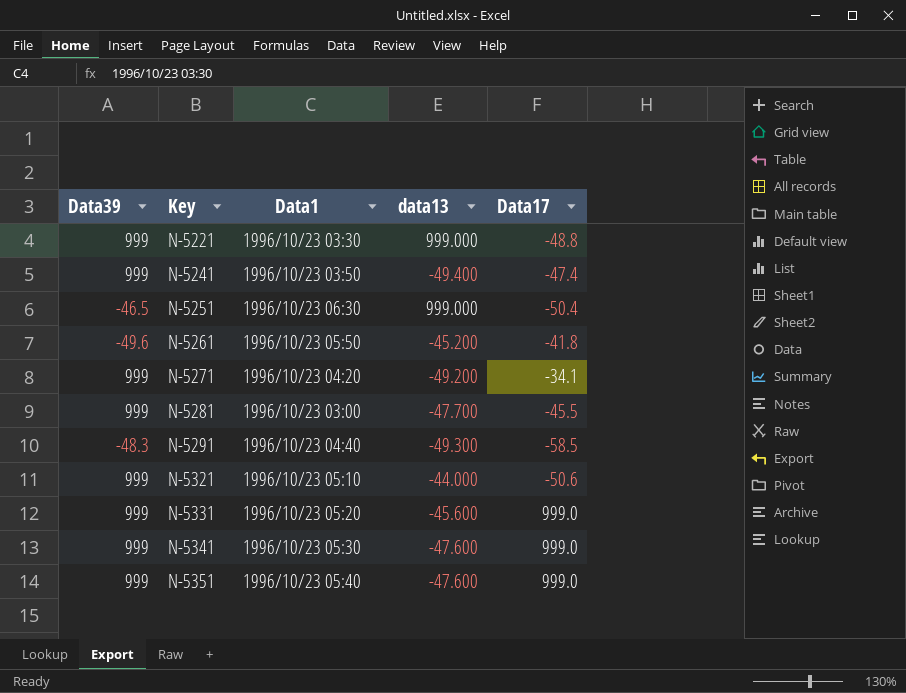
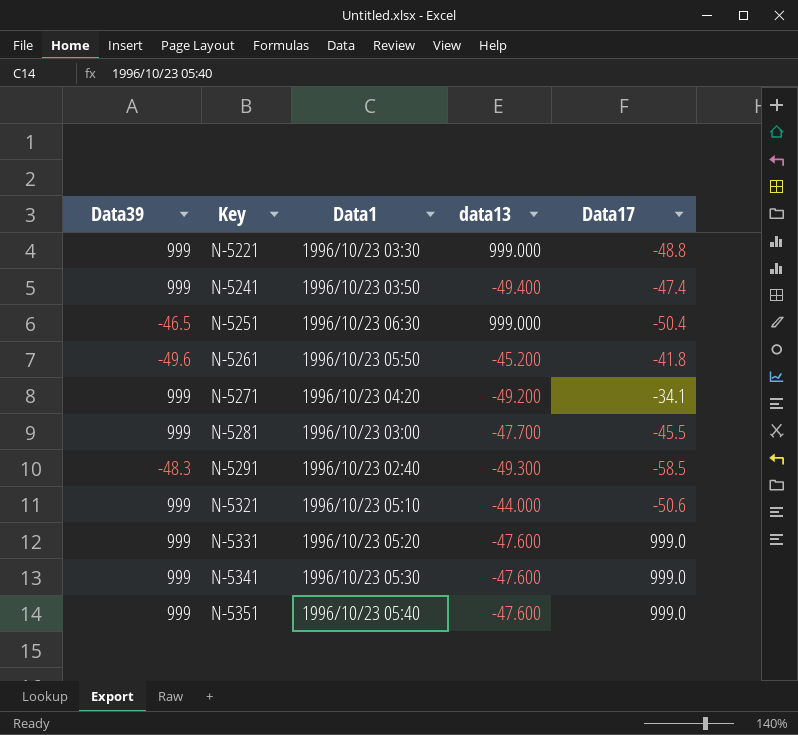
N-5291 | Data1: 1996/10/23 04:40 -> 1996/10/23 02:40
N-5331 | data13: -45.600 -> -47.600

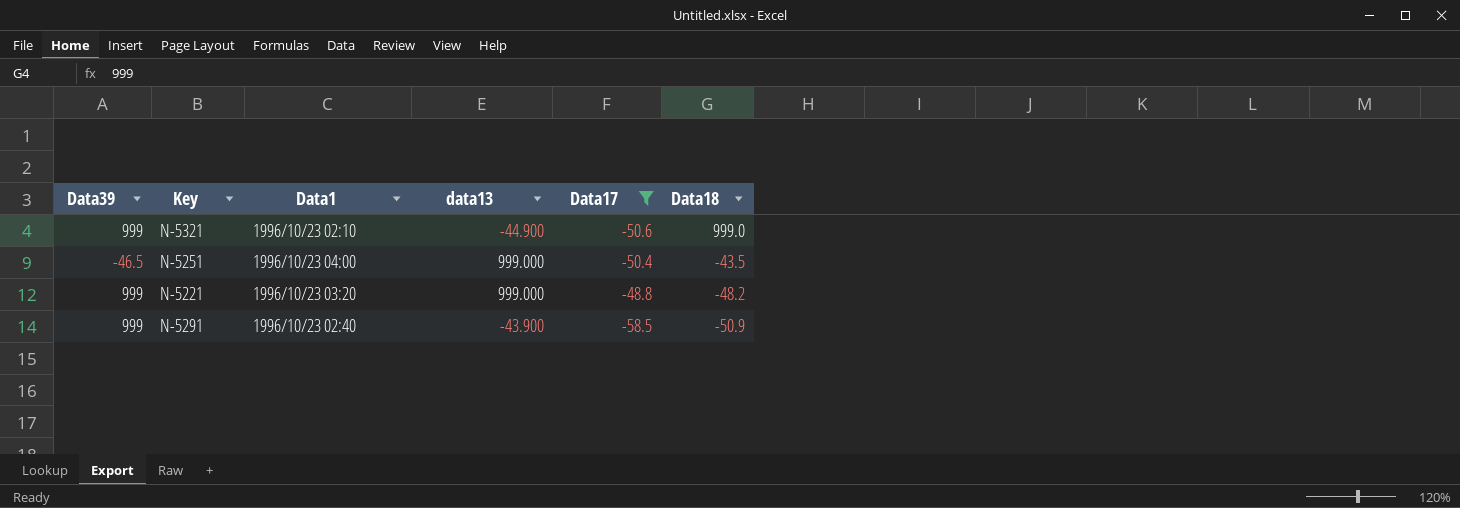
filter: none -> Data17 <= -48.8
row order: Key ascending -> Data18 descending
column Data18 | position: none -> 6
N-5321 | Data1: 1996/10/23 05:10 -> 1996/10/23 02:10
N-5321 | data13: -44.000 -> -44.900
N-5251 | Data1: 1996/10/23 06:30 -> 1996/10/23 04:00
N-5221 | Data1: 1996/10/23 03:30 -> 1996/10/23 03:20
N-5291 | Data39: -48.3 -> 999
N-5291 | data13: -49.300 -> -43.900

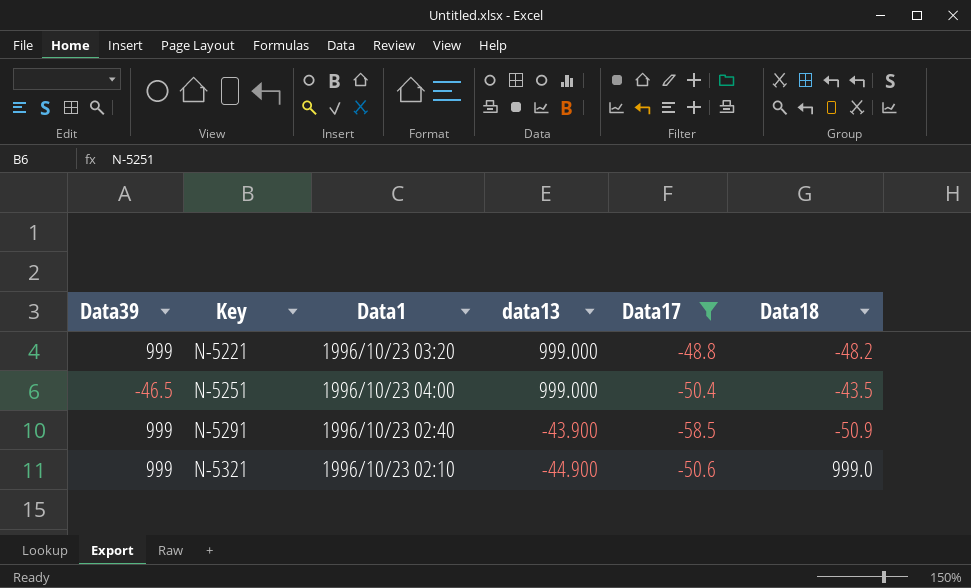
row order: Data18 descending -> Key ascending

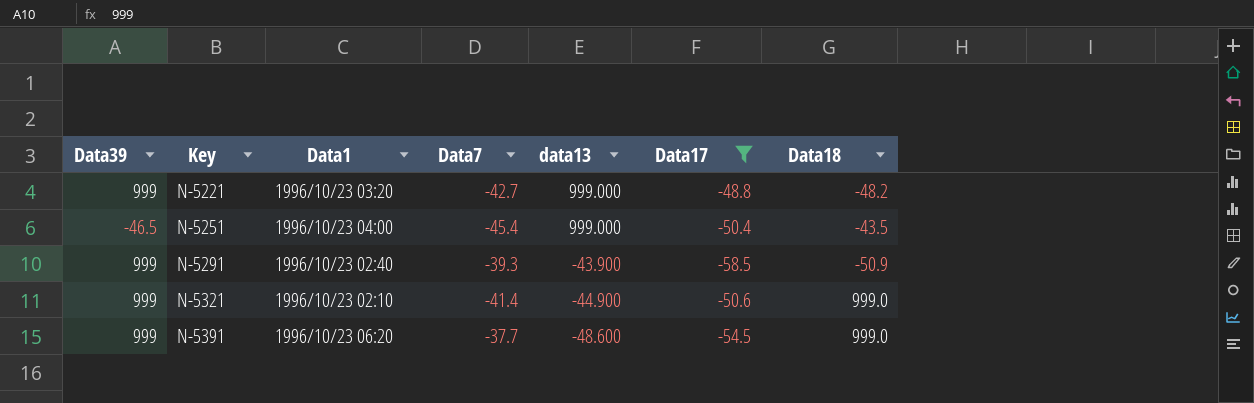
column Data7 | position: none -> 4
row N-5391: none -> 999 | 1996/10/23 06:20 | -37.7 | -48.600 | -54.5 | 999.0

